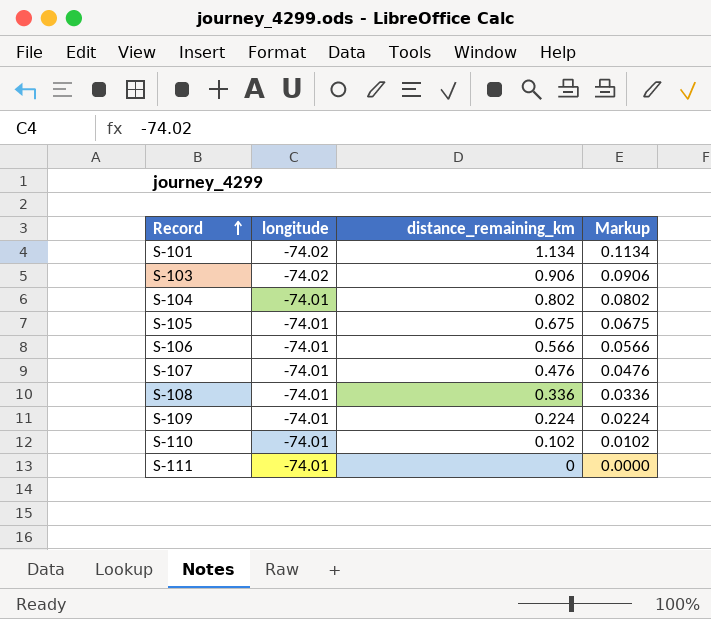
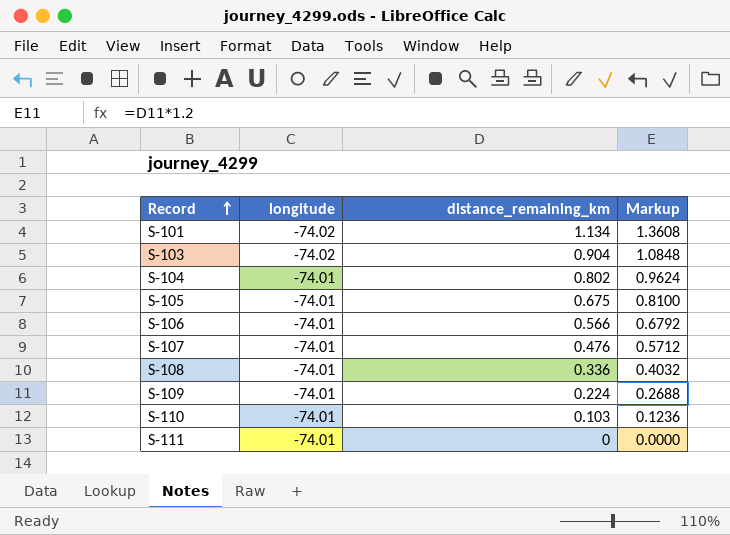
column Markup | formula: [distance_remaining_km] * 0.1 -> [distance_remaining_km] * 1.2
S-103 | distance_remaining_km: 0.906 -> 0.904
S-110 | distance_remaining_km: 0.102 -> 0.103

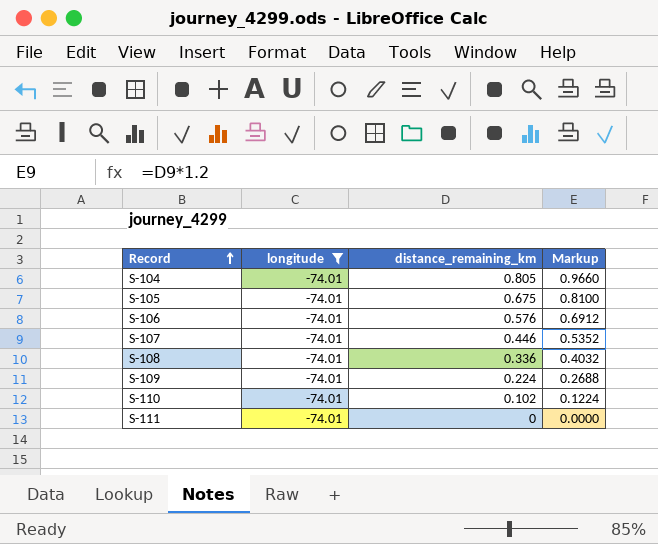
filter: none -> longitude = -74.01
S-104 | distance_remaining_km: 0.802 -> 0.805
S-104 | Markup: 0.9624 -> 0.9660
S-106 | distance_remaining_km: 0.566 -> 0.576
S-106 | Markup: 0.6792 -> 0.6912
S-107 | distance_remaining_km: 0.476 -> 0.446
S-107 | Markup: 0.5712 -> 0.5352
S-110 | distance_remaining_km: 0.103 -> 0.102
S-110 | Markup: 0.1236 -> 0.1224

